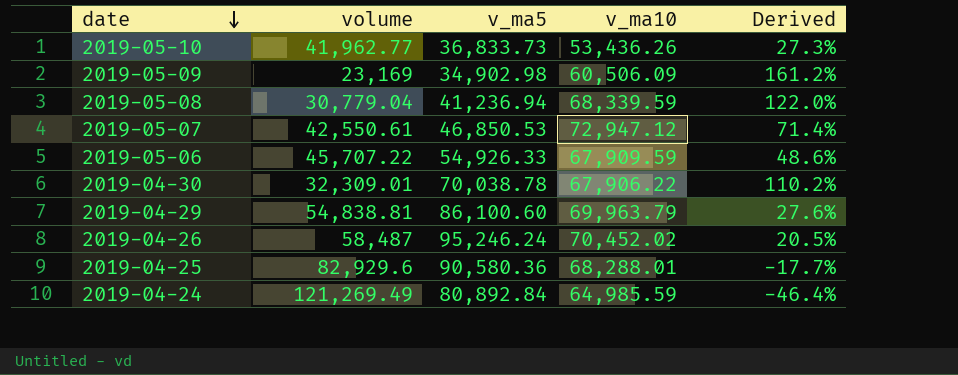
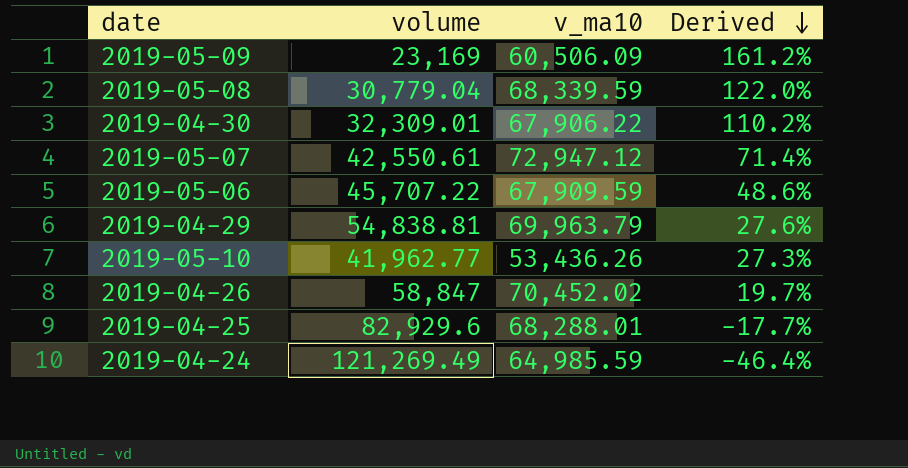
row order: date descending -> Derived descending
column v_ma5 | position: 3 -> none
2019-04-26 | volume: 58,487 -> 58,847
2019-04-26 | Derived: 20.5% -> 19.7%

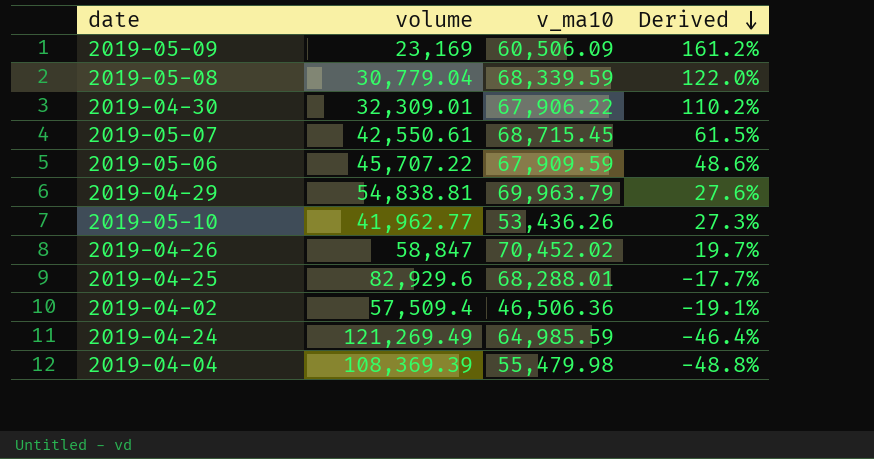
2019-05-07 | v_ma10: 72,947.12 -> 68,715.45
2019-05-07 | Derived: 71.4% -> 61.5%
row 2019-04-02: none -> 57,509.4 | 46,506.36 | -19.1%
row 2019-04-04: none -> 108,369.39 | 55,479.98 | -48.8%

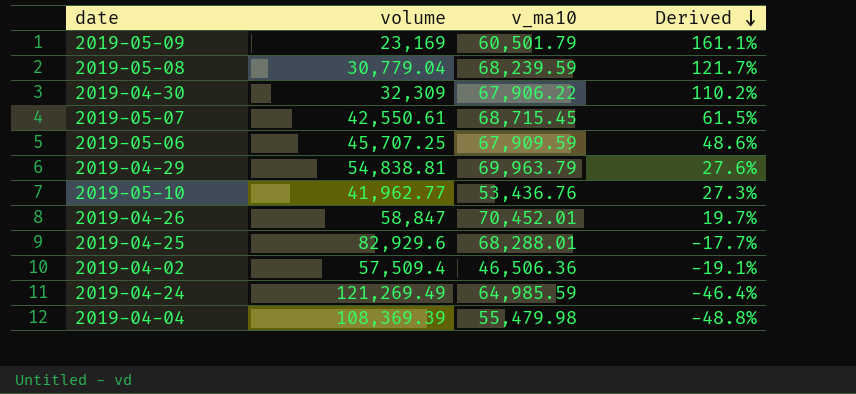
2019-05-09 | v_ma10: 60,506.09 -> 60,501.79
2019-05-09 | Derived: 161.2% -> 161.1%
2019-05-08 | v_ma10: 68,339.59 -> 68,239.59
2019-05-08 | Derived: 122.0% -> 121.7%
2019-04-30 | volume: 32,309.01 -> 32,309
2019-05-06 | volume: 45,707.22 -> 45,707.25
2019-05-10 | v_ma10: 53,436.26 -> 53,436.76
2019-04-26 | v_ma10: 70,452.02 -> 70,452.01

